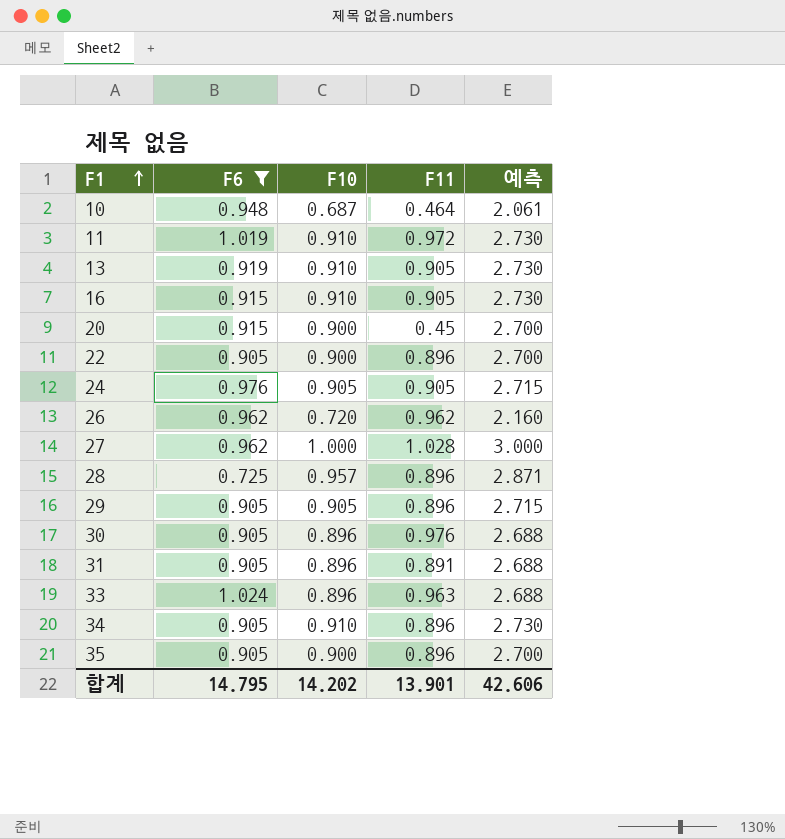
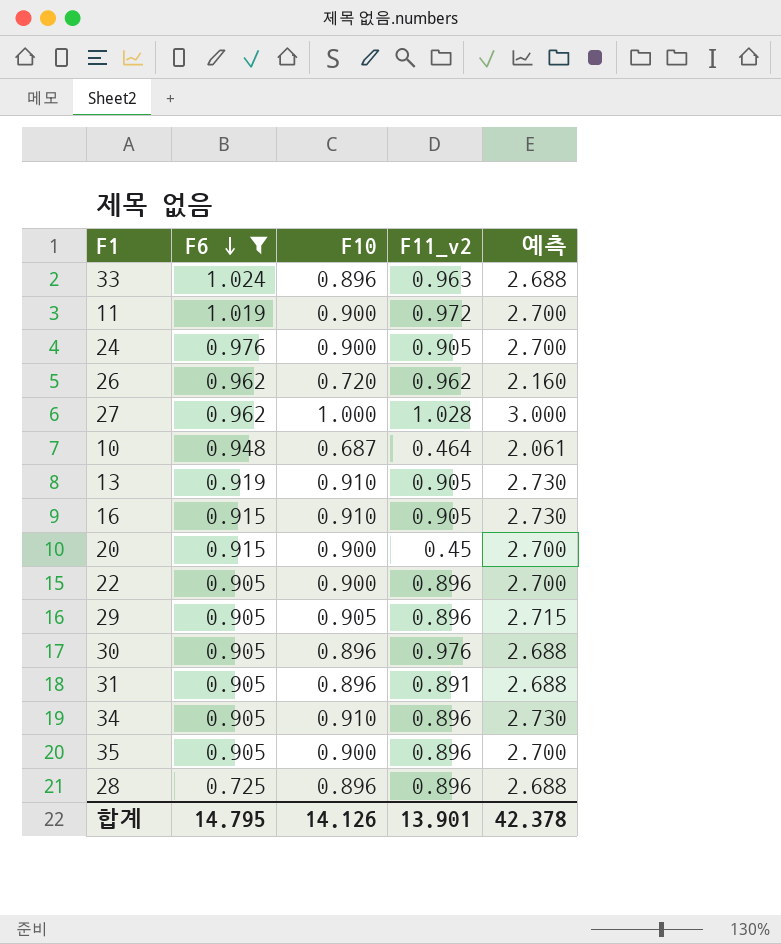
row order: F1 ascending -> F6 descending
column name: F11 -> F11_v2
11 | F10: 0.910 -> 0.900
11 | 예측: 2.730 -> 2.700
24 | F10: 0.905 -> 0.900
24 | 예측: 2.715 -> 2.700
28 | F10: 0.957 -> 0.896
28 | 예측: 2.871 -> 2.688
합계 | F10: 14.202 -> 14.126
합계 | 예측: 42.606 -> 42.378

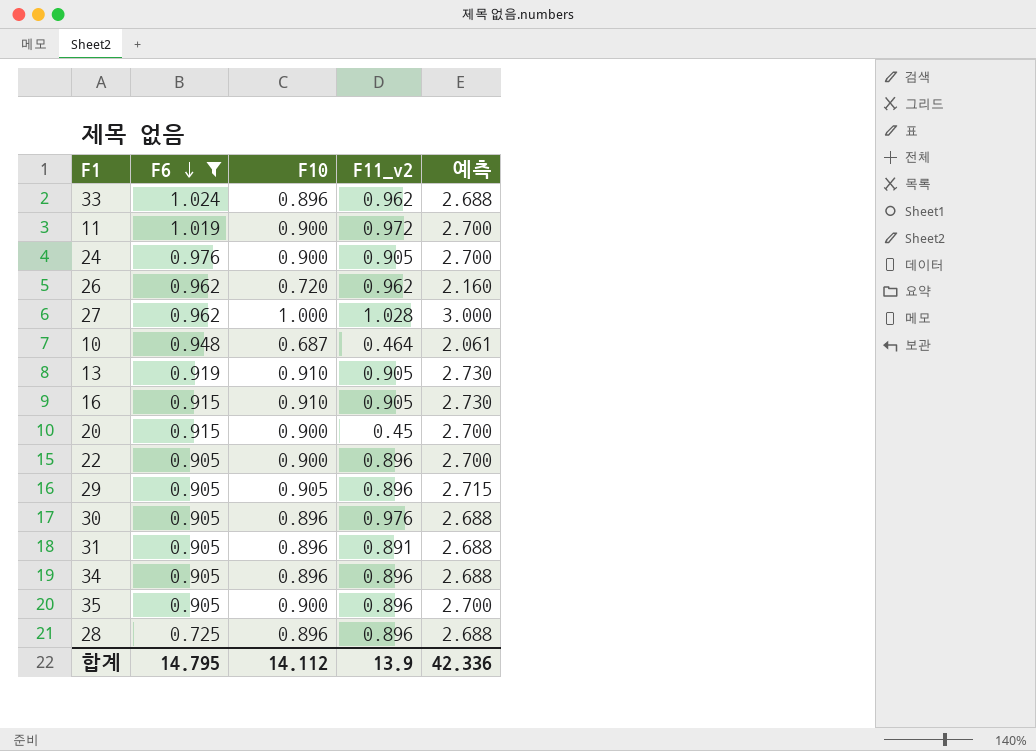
33 | F11_v2: 0.963 -> 0.962
34 | F10: 0.910 -> 0.896
34 | 예측: 2.730 -> 2.688
합계 | F10: 14.126 -> 14.112
합계 | F11_v2: 13.901 -> 13.9
합계 | 예측: 42.378 -> 42.336

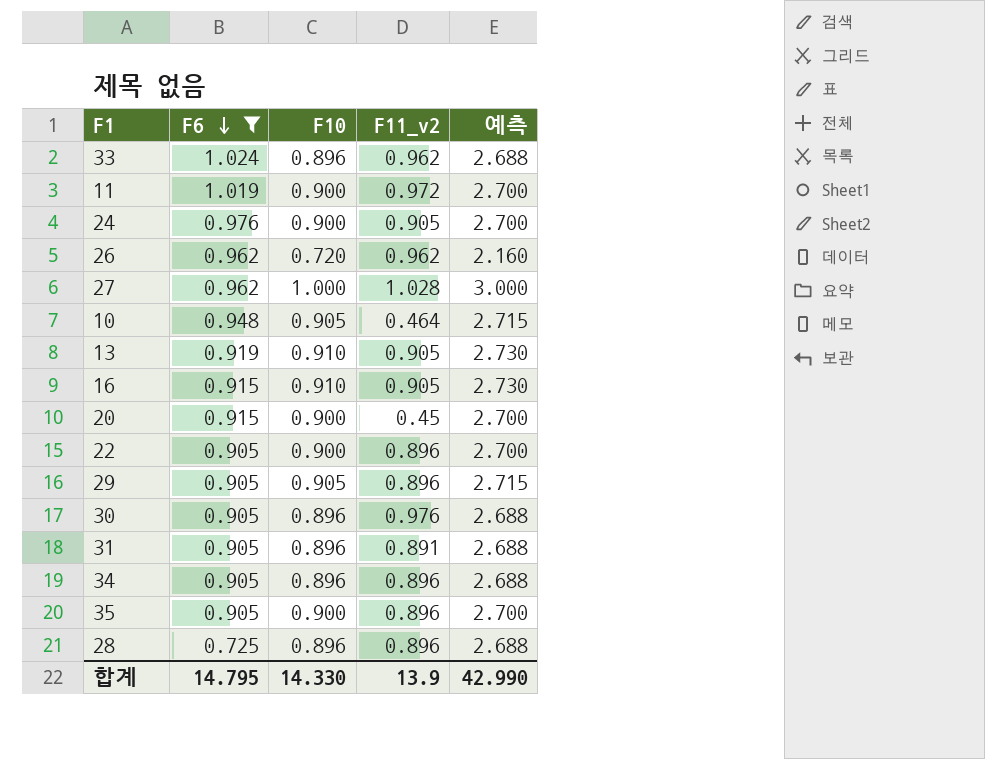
10 | F10: 0.687 -> 0.905
10 | 예측: 2.061 -> 2.715
합계 | F10: 14.112 -> 14.330
합계 | 예측: 42.336 -> 42.990

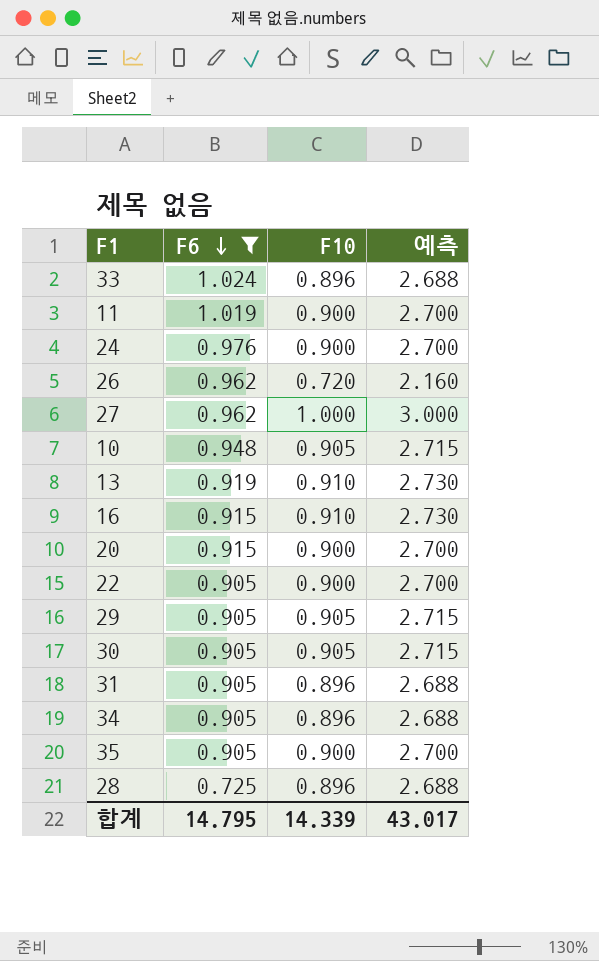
column F11_v2 | position: 4 -> none
30 | F10: 0.896 -> 0.905
30 | 예측: 2.688 -> 2.715
합계 | F10: 14.330 -> 14.339
합계 | 예측: 42.990 -> 43.017

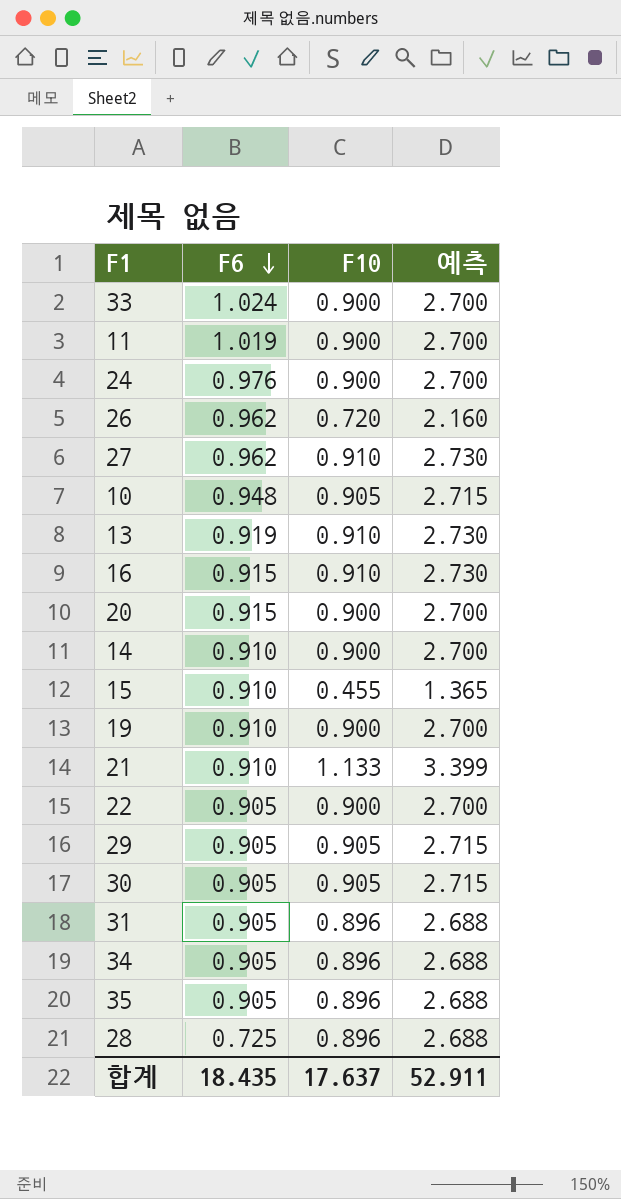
filter: F6 != 0.910 -> none
33 | F10: 0.896 -> 0.900
33 | 예측: 2.688 -> 2.700
27 | F10: 1.000 -> 0.910
27 | 예측: 3.000 -> 2.730
35 | F10: 0.900 -> 0.896
35 | 예측: 2.700 -> 2.688
합계 | F6: 14.795 -> 18.435
합계 | F10: 14.339 -> 17.637
합계 | 예측: 43.017 -> 52.911

